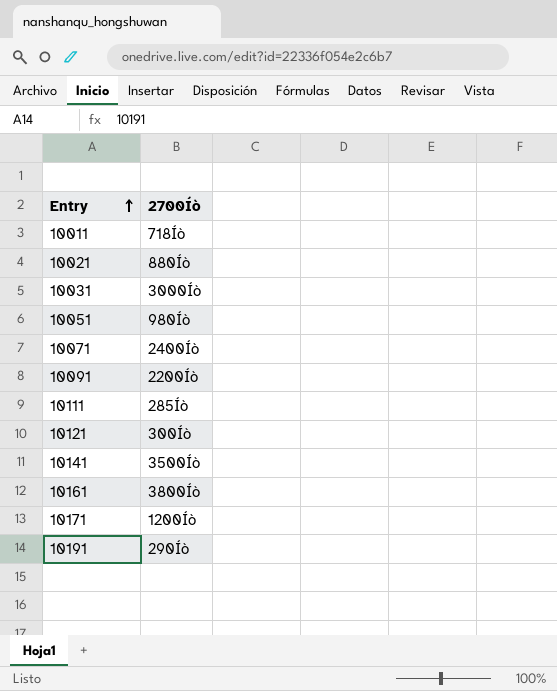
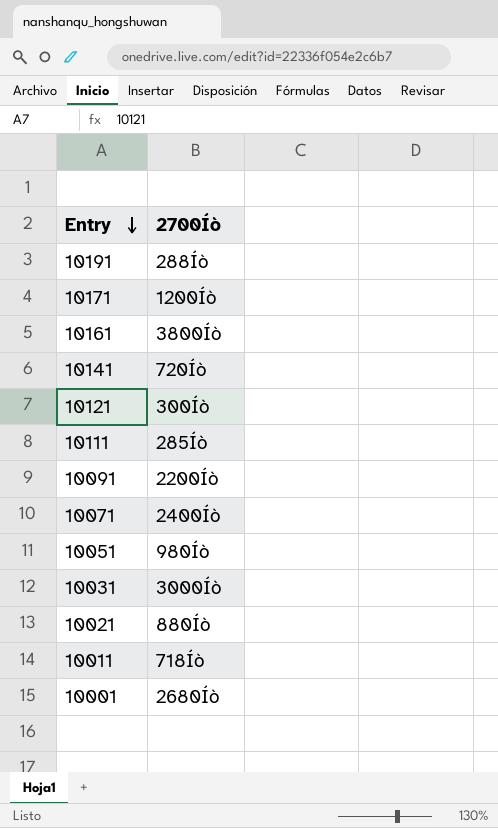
row order: Entry ascending -> Entry descending
10191 | 2700Íò: 290Íò -> 288Íò
10141 | 2700Íò: 3500Íò -> 720Íò
row 10001: none -> 2680Íò

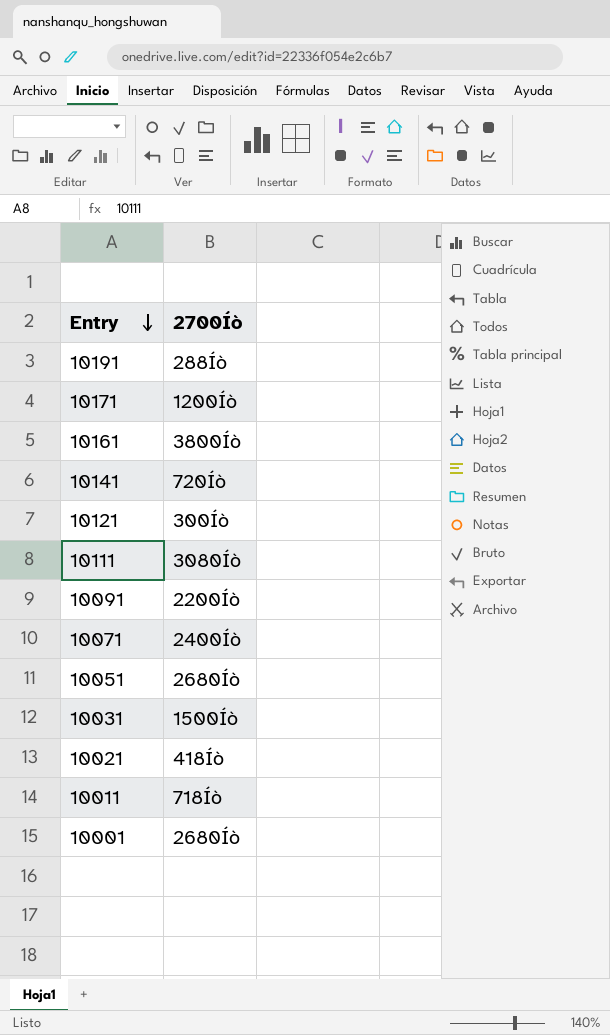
10111 | 2700Íò: 285Íò -> 3080Íò
10051 | 2700Íò: 980Íò -> 2680Íò
10031 | 2700Íò: 3000Íò -> 1500Íò
10021 | 2700Íò: 880Íò -> 418Íò

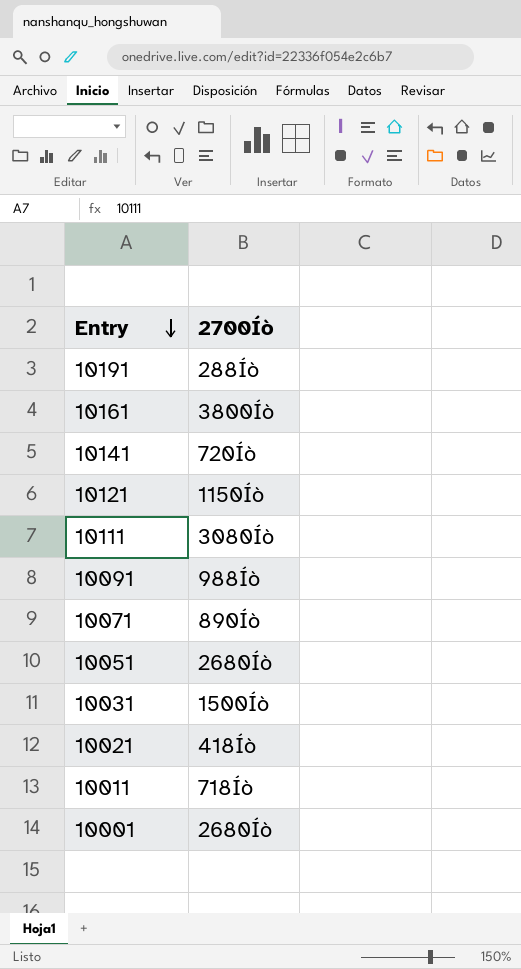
row 10171: 1200Íò -> none
10121 | 2700Íò: 300Íò -> 1150Íò
10091 | 2700Íò: 2200Íò -> 988Íò
10071 | 2700Íò: 2400Íò -> 890Íò

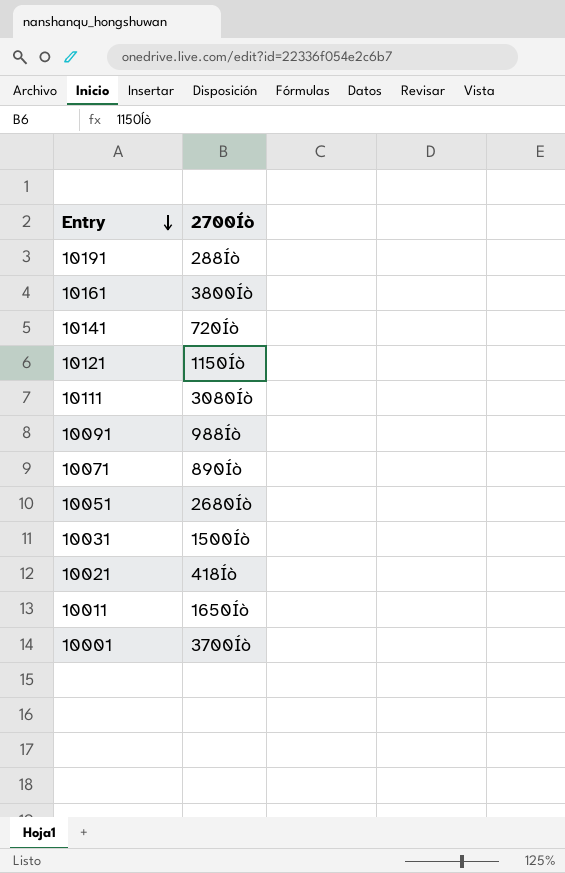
10011 | 2700Íò: 718Íò -> 1650Íò
10001 | 2700Íò: 2680Íò -> 3700Íò

